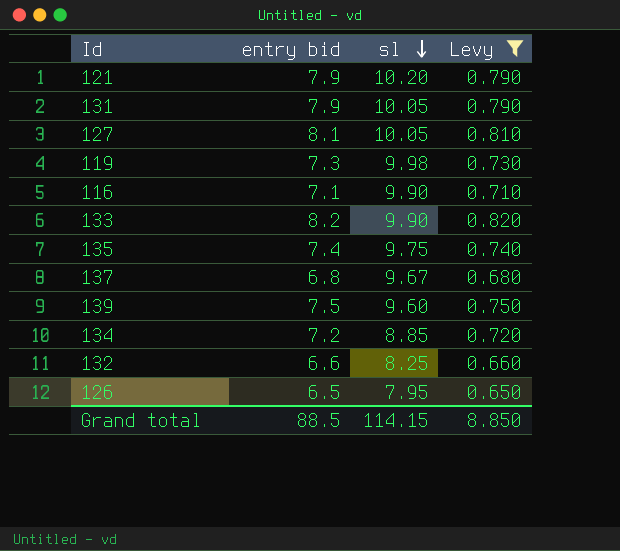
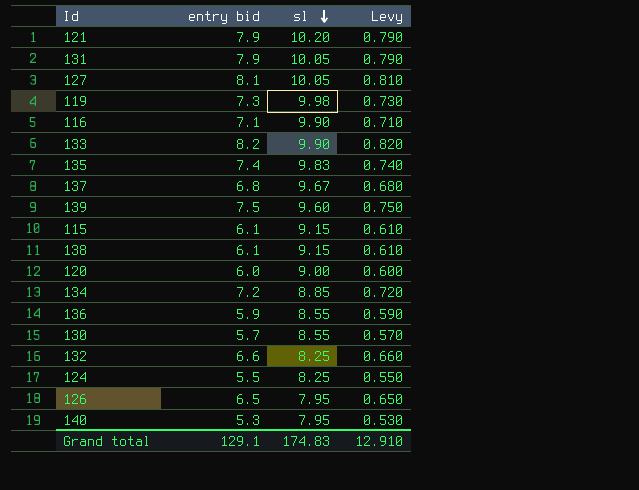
filter: Levy >= 0.650 -> none
135 | sl: 9.75 -> 9.83
Grand total | entry bid: 88.5 -> 129.1
Grand total | sl: 114.15 -> 174.83
Grand total | Levy: 8.850 -> 12.910

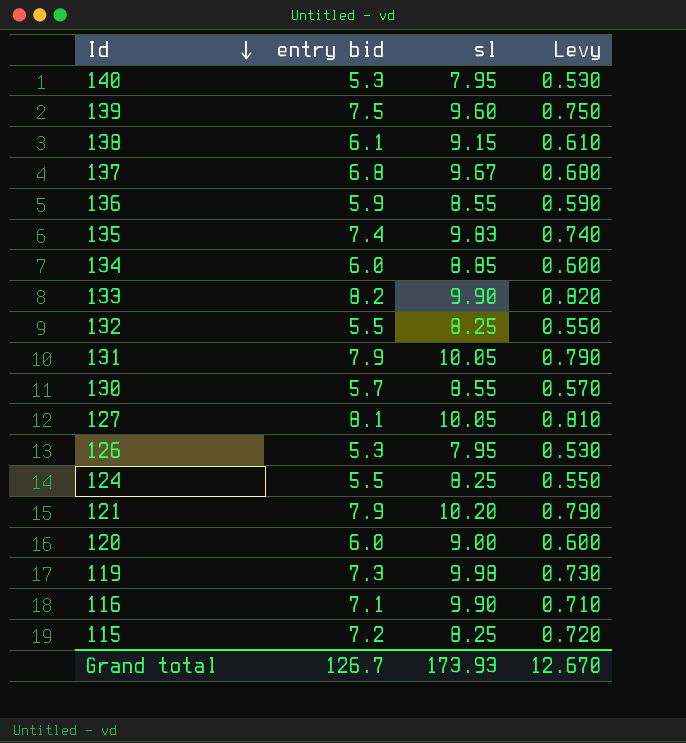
row order: sl descending -> Id descending
134 | entry bid: 7.2 -> 6.0
134 | Levy: 0.720 -> 0.600
132 | entry bid: 6.6 -> 5.5
132 | Levy: 0.660 -> 0.550
126 | entry bid: 6.5 -> 5.3
126 | Levy: 0.650 -> 0.530
115 | entry bid: 6.1 -> 7.2
115 | sl: 9.15 -> 8.25
115 | Levy: 0.610 -> 0.720
Grand total | entry bid: 129.1 -> 126.7
Grand total | sl: 174.83 -> 173.93
Grand total | Levy: 12.910 -> 12.670

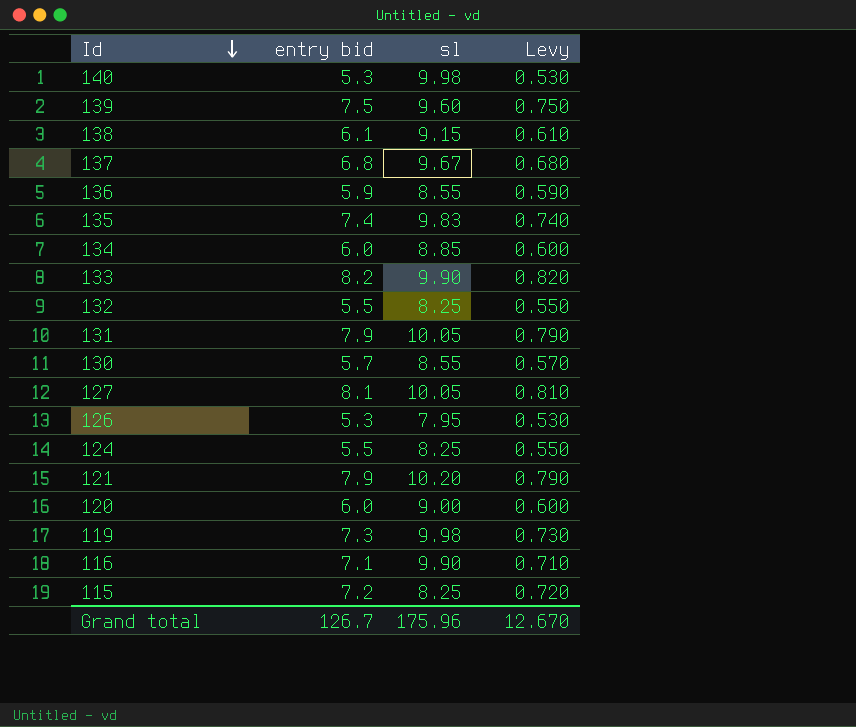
140 | sl: 7.95 -> 9.98
Grand total | sl: 173.93 -> 175.96

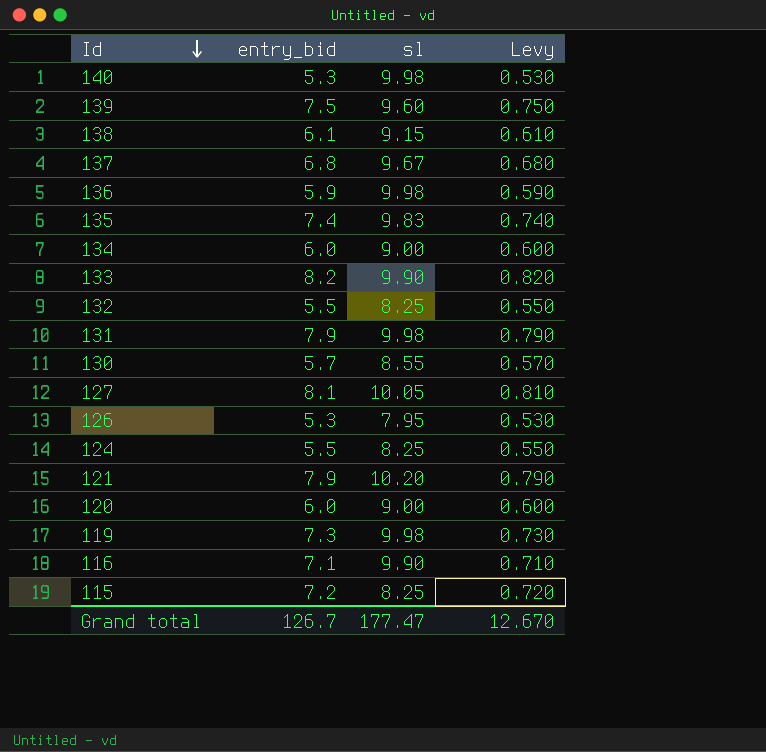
column name: entry bid -> entry_bid
136 | sl: 8.55 -> 9.98
134 | sl: 8.85 -> 9.00
131 | sl: 10.05 -> 9.98
Grand total | sl: 175.96 -> 177.47

